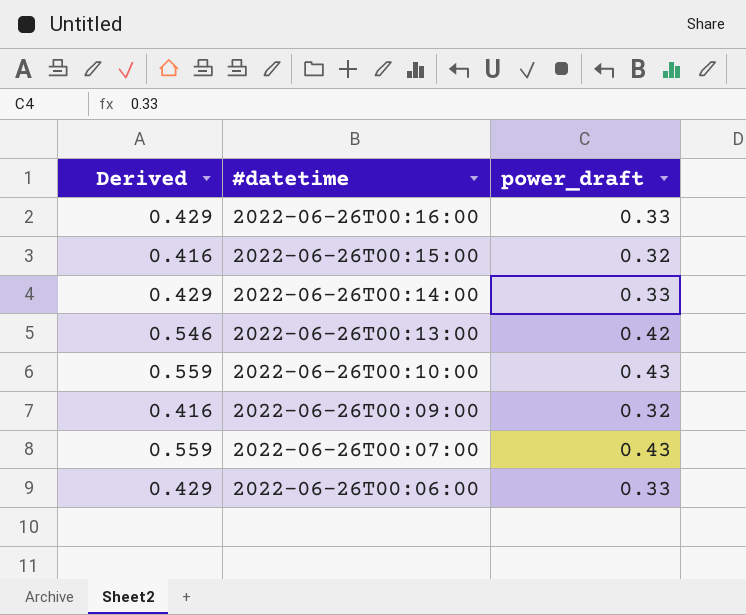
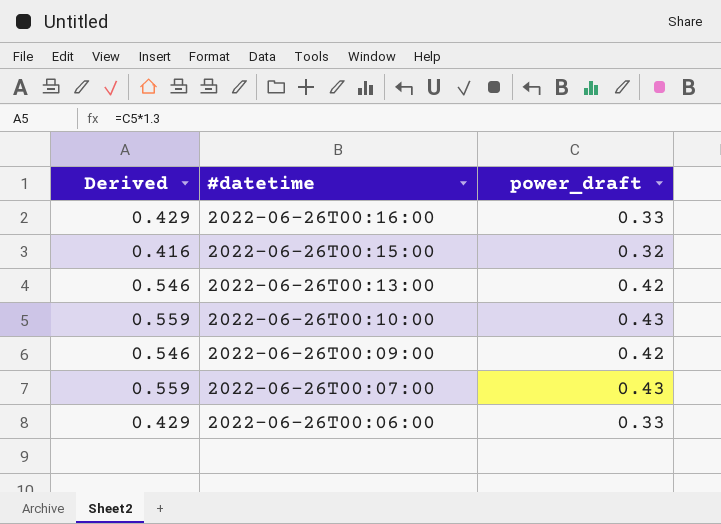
row 2022-06-26T00:14:00: 0.429 | 0.33 -> none
2022-06-26T00:09:00 | Derived: 0.416 -> 0.546
2022-06-26T00:09:00 | power_draft: 0.32 -> 0.42

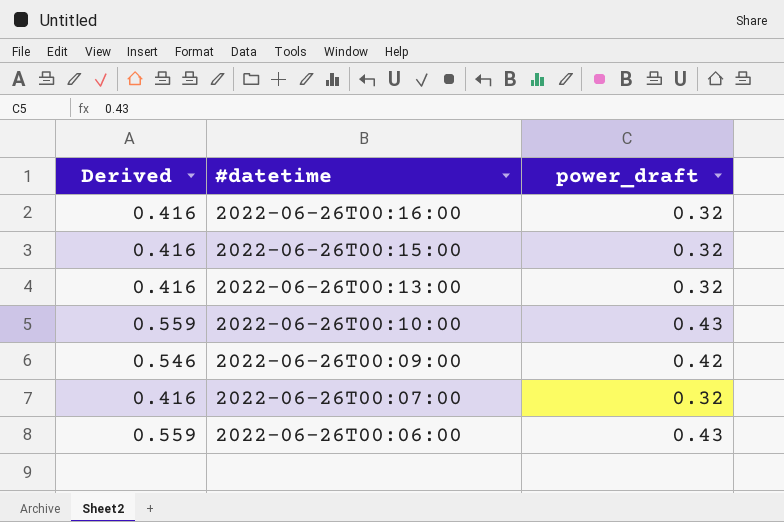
2022-06-26T00:16:00 | Derived: 0.429 -> 0.416
2022-06-26T00:16:00 | power_draft: 0.33 -> 0.32
2022-06-26T00:13:00 | Derived: 0.546 -> 0.416
2022-06-26T00:13:00 | power_draft: 0.42 -> 0.32
2022-06-26T00:07:00 | Derived: 0.559 -> 0.416
2022-06-26T00:07:00 | power_draft: 0.43 -> 0.32
2022-06-26T00:06:00 | Derived: 0.429 -> 0.559
2022-06-26T00:06:00 | power_draft: 0.33 -> 0.43

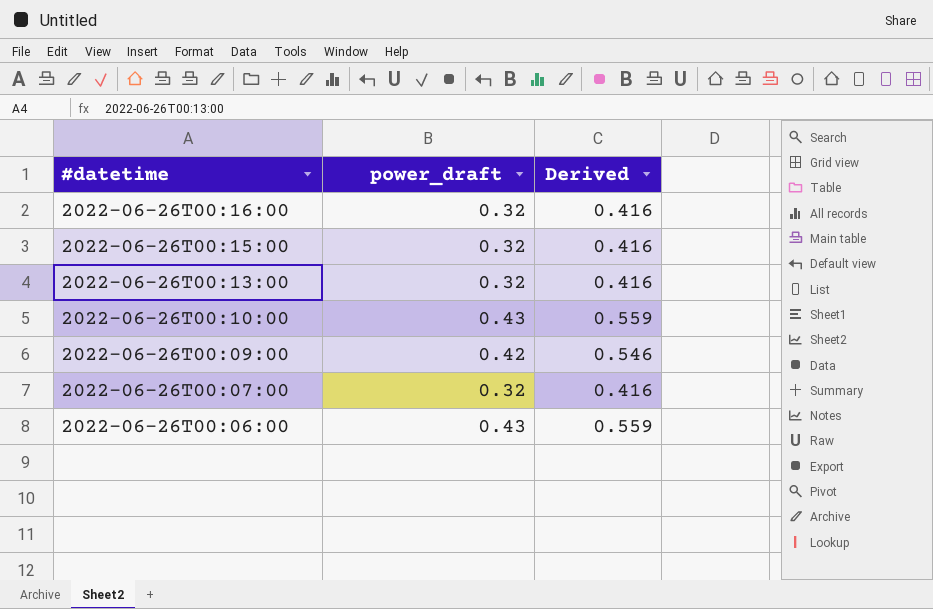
column Derived | position: 1 -> 3

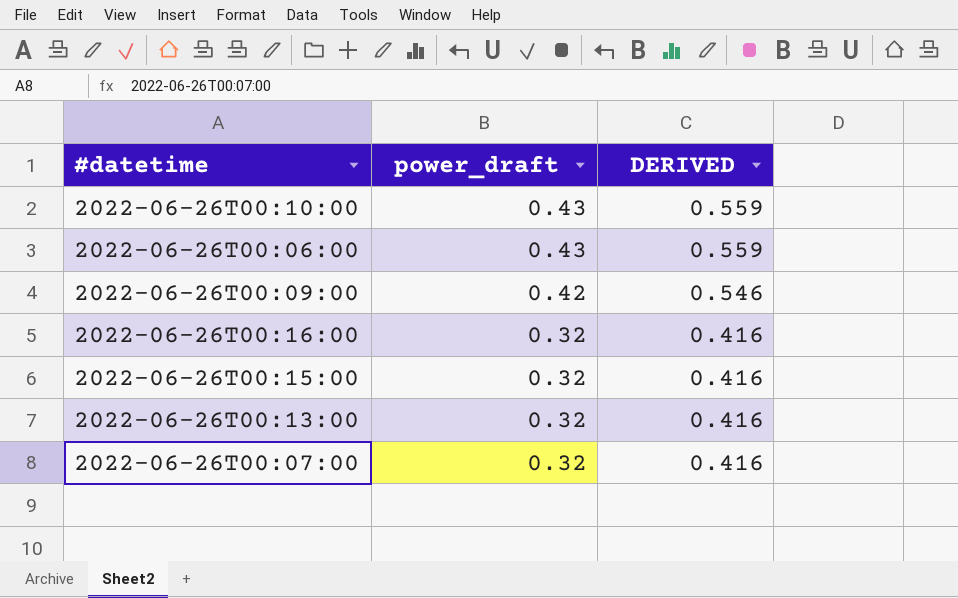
row order: #datetime descending -> power_draft descending
column name: Derived -> DERIVED

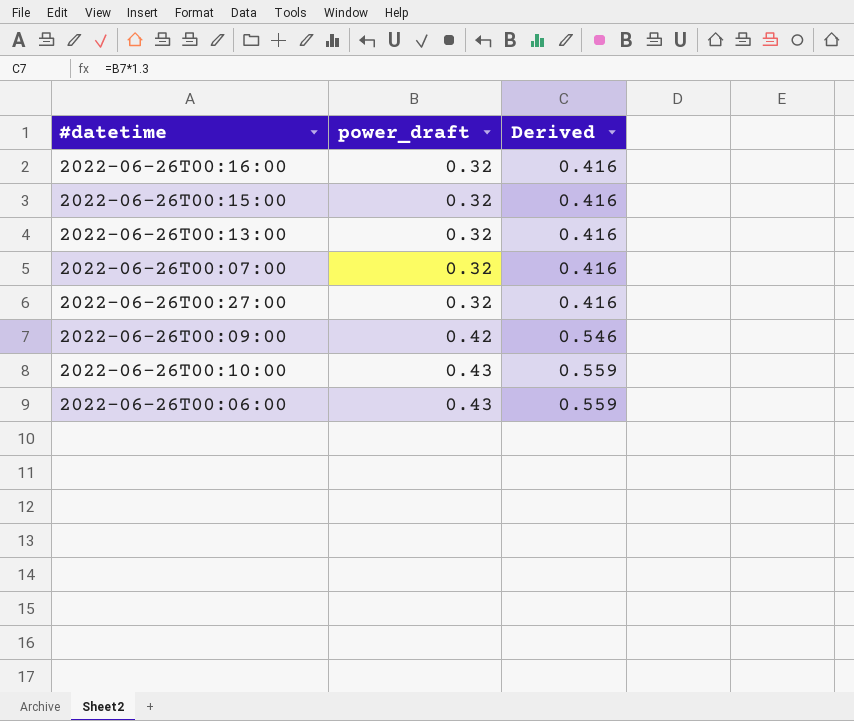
row order: power_draft descending -> power_draft ascending
column name: DERIVED -> Derived
row 2022-06-26T00:27:00: none -> 0.32 | 0.416

